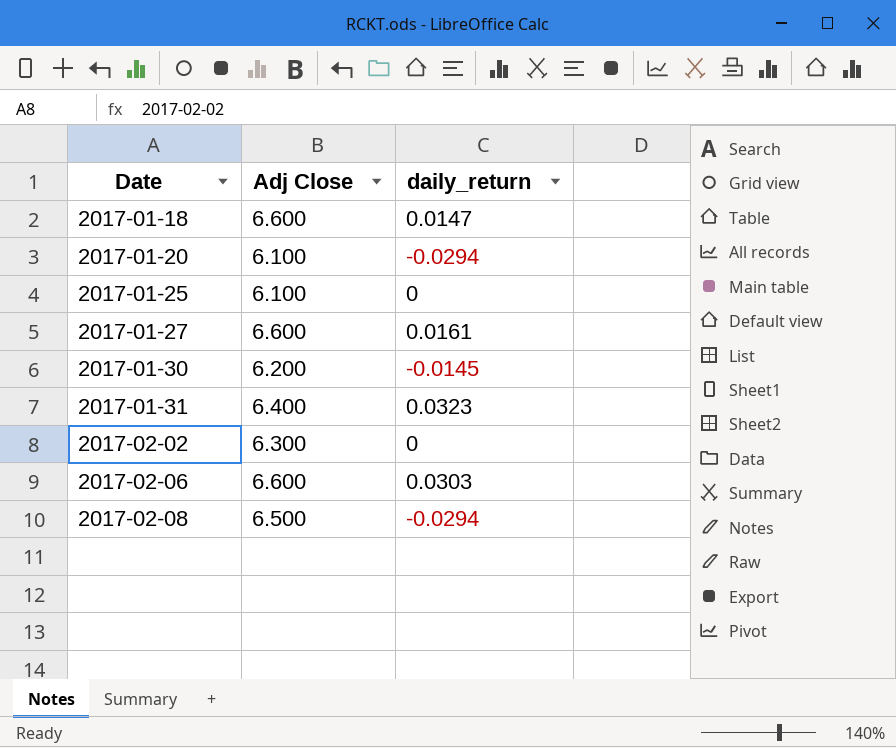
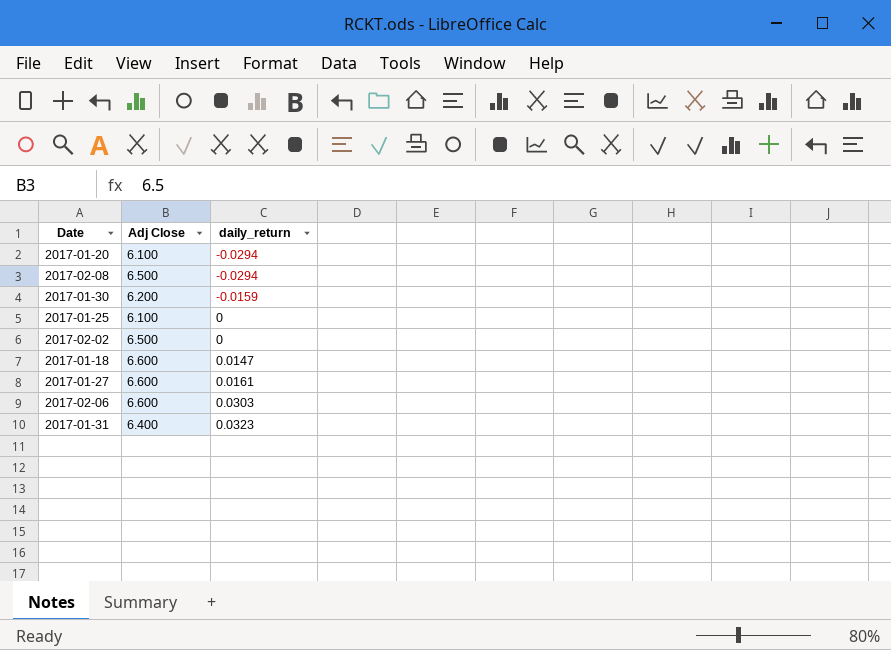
row order: Date ascending -> daily_return ascending
2017-01-30 | daily_return: -0.0145 -> -0.0159
2017-02-02 | Adj Close: 6.300 -> 6.500

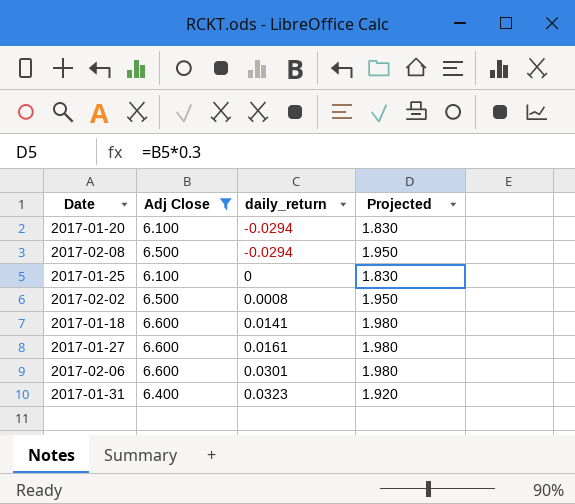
filter: none -> Adj Close != 6.200
column Projected | formula: none -> [Adj Close] * 0.3
2017-02-02 | daily_return: 0 -> 0.0008
2017-01-18 | daily_return: 0.0147 -> 0.0141
2017-02-06 | daily_return: 0.0303 -> 0.0301

